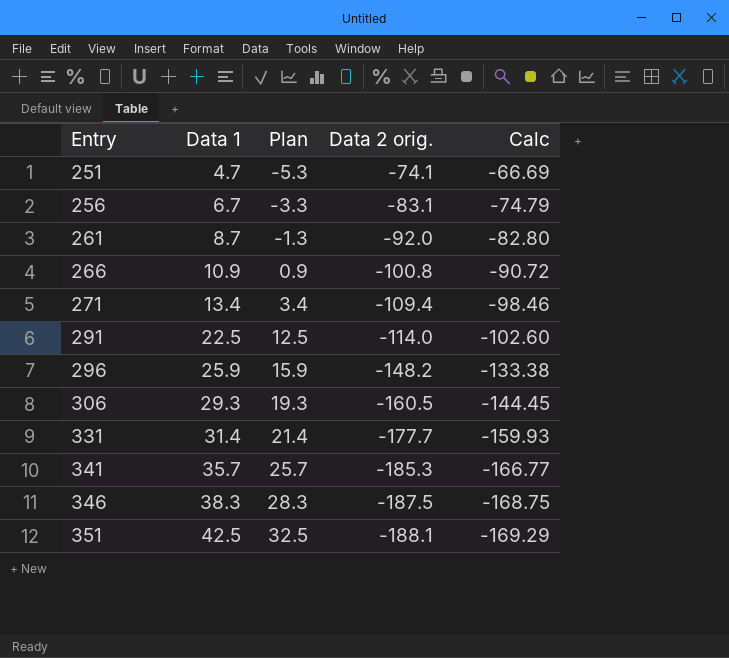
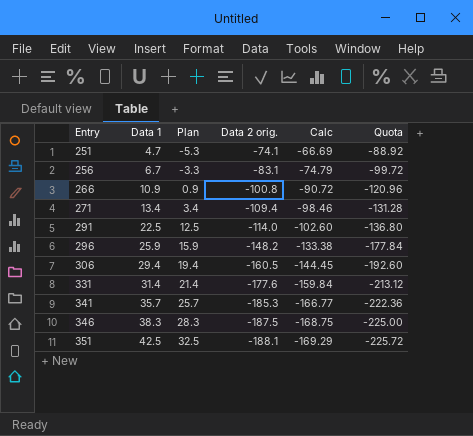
column Quota | formula: none -> [Data 2 orig.] * 1.2
row 261: 8.7 | -1.3 | -92.0 | -82.80 -> none
306 | Data 1: 29.3 -> 29.4
306 | Plan: 19.3 -> 19.4
331 | Data 2 orig.: -177.7 -> -177.6
331 | Calc: -159.93 -> -159.84

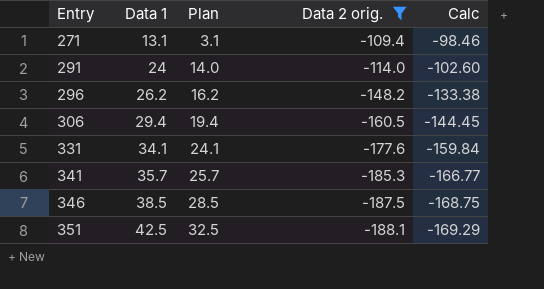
filter: none -> Data 2 orig. <= -109.4
column Quota | formula: [Data 2 orig.] * 1.2 -> none
271 | Data 1: 13.4 -> 13.1
271 | Plan: 3.4 -> 3.1
291 | Data 1: 22.5 -> 24
291 | Plan: 12.5 -> 14.0
296 | Data 1: 25.9 -> 26.2
296 | Plan: 15.9 -> 16.2
331 | Data 1: 31.4 -> 34.1
331 | Plan: 21.4 -> 24.1
346 | Data 1: 38.3 -> 38.5
346 | Plan: 28.3 -> 28.5

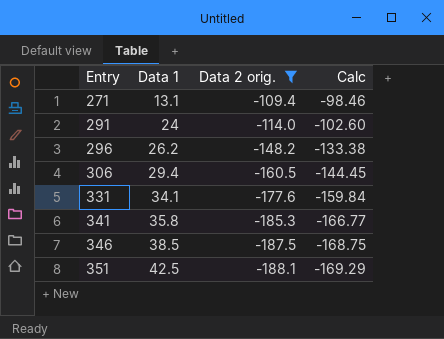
column Plan | formula: [Data 1] - 10 -> none
341 | Data 1: 35.7 -> 35.8

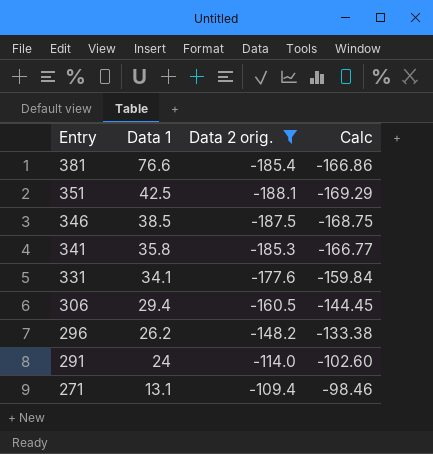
row order: Entry ascending -> Entry descending
row 381: none -> 76.6 | -185.4 | -166.86

